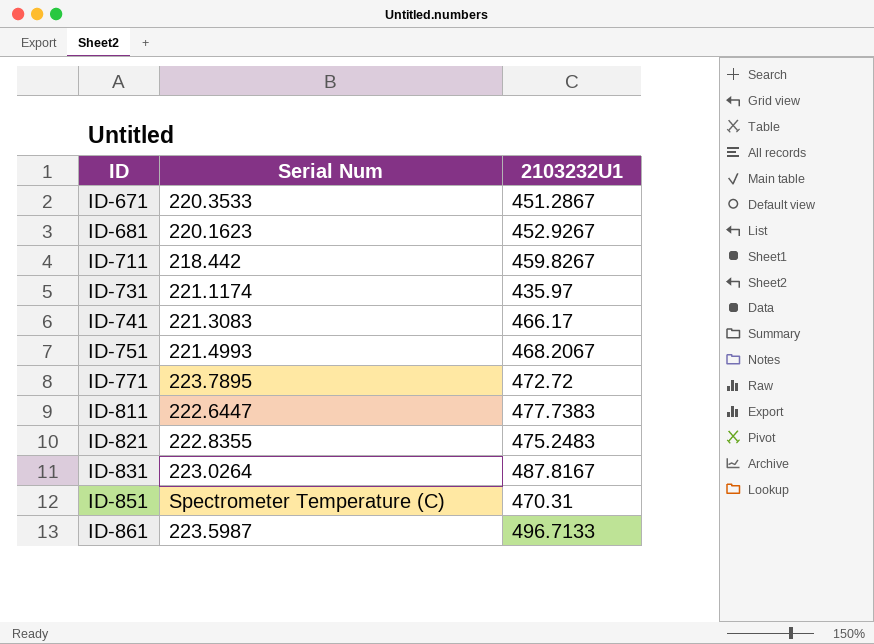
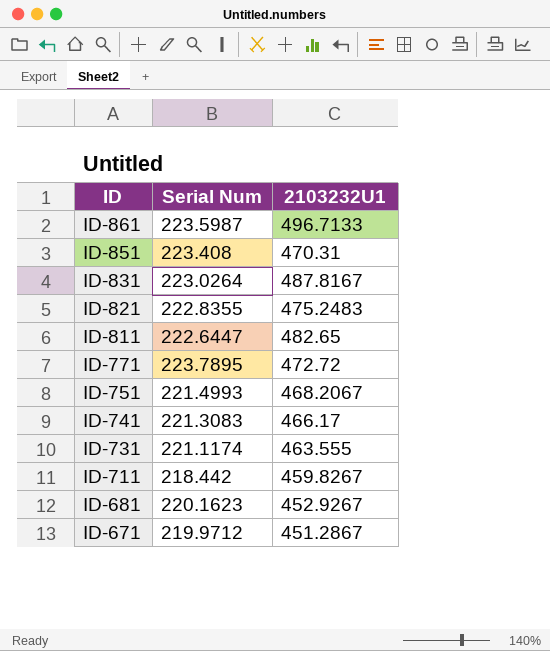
row order: ID ascending -> ID descending
ID-851 | Serial Num: Spectrometer Temperature (C) -> 223.408
ID-811 | 2103232U1: 477.7383 -> 482.65
ID-731 | 2103232U1: 435.97 -> 463.555
ID-671 | Serial Num: 220.3533 -> 219.9712

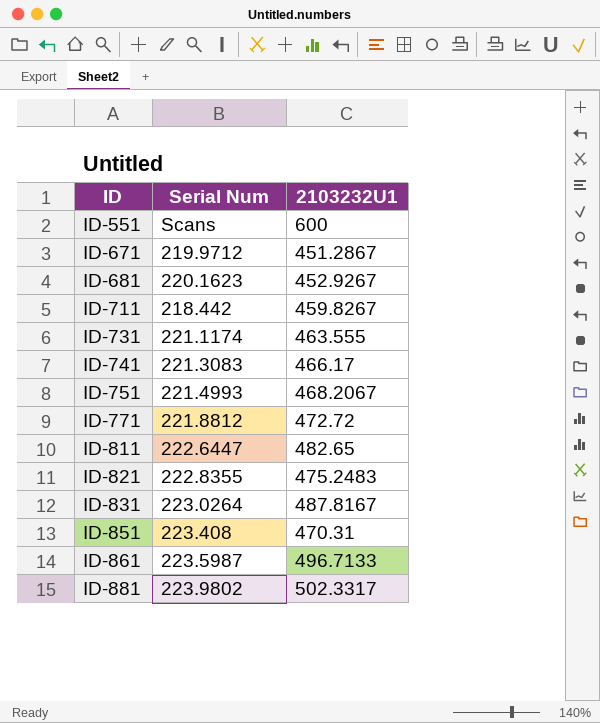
row order: ID descending -> ID ascending
row ID-551: none -> Scans | 600
ID-771 | Serial Num: 223.7895 -> 221.8812
row ID-881: none -> 223.9802 | 502.3317

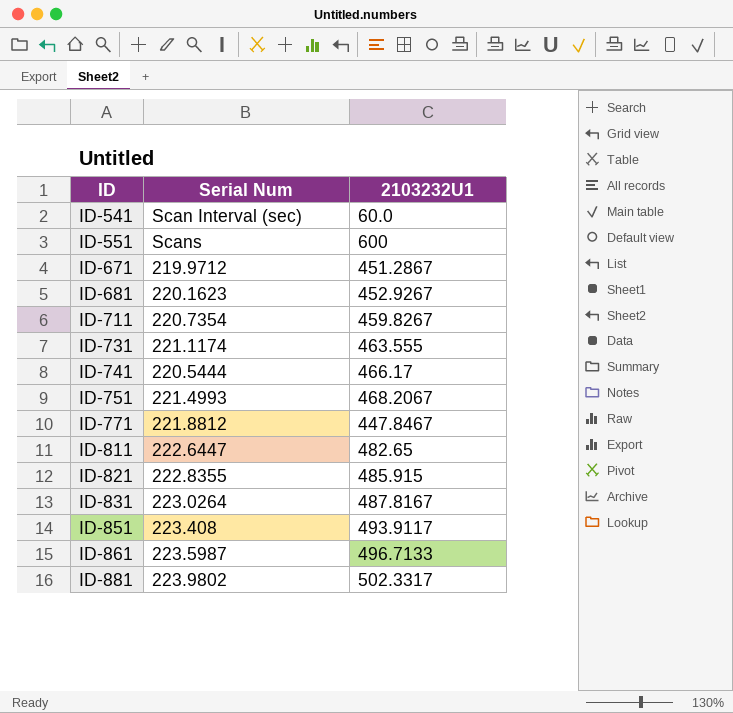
row ID-541: none -> Scan Interval (sec) | 60.0
ID-711 | Serial Num: 218.442 -> 220.7354
ID-741 | Serial Num: 221.3083 -> 220.5444
ID-771 | 2103232U1: 472.72 -> 447.8467
ID-821 | 2103232U1: 475.2483 -> 485.915
ID-851 | 2103232U1: 470.31 -> 493.9117

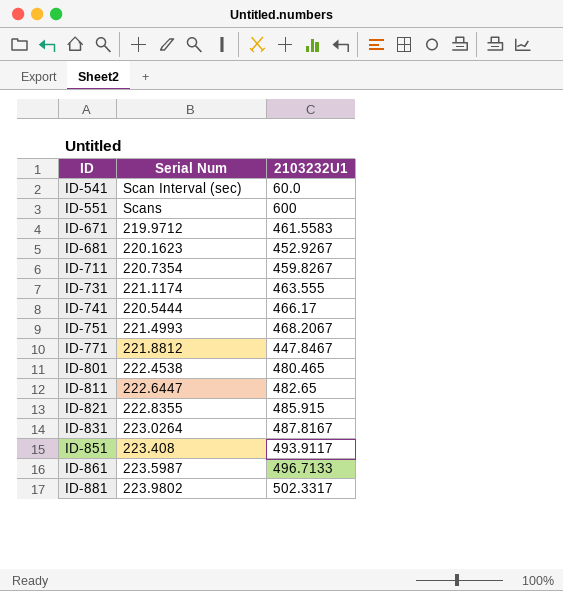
ID-671 | 2103232U1: 451.2867 -> 461.5583
row ID-801: none -> 222.4538 | 480.465

